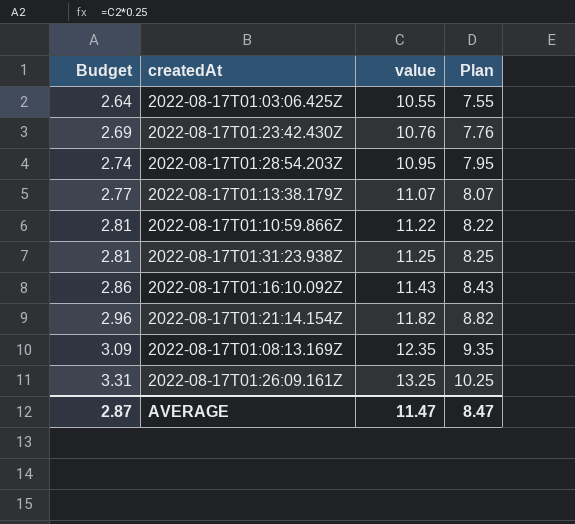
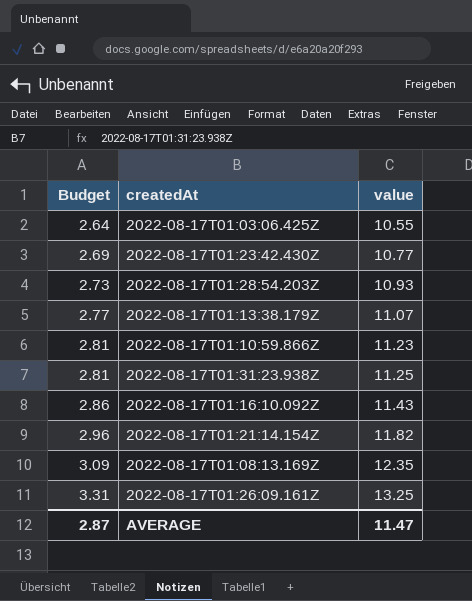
column Plan | formula: [value] - 3 -> none
2022-08-17T01:23:42.430Z | value: 10.76 -> 10.77
2022-08-17T01:28:54.203Z | Budget: 2.74 -> 2.73
2022-08-17T01:28:54.203Z | value: 10.95 -> 10.93
2022-08-17T01:10:59.866Z | value: 11.22 -> 11.23

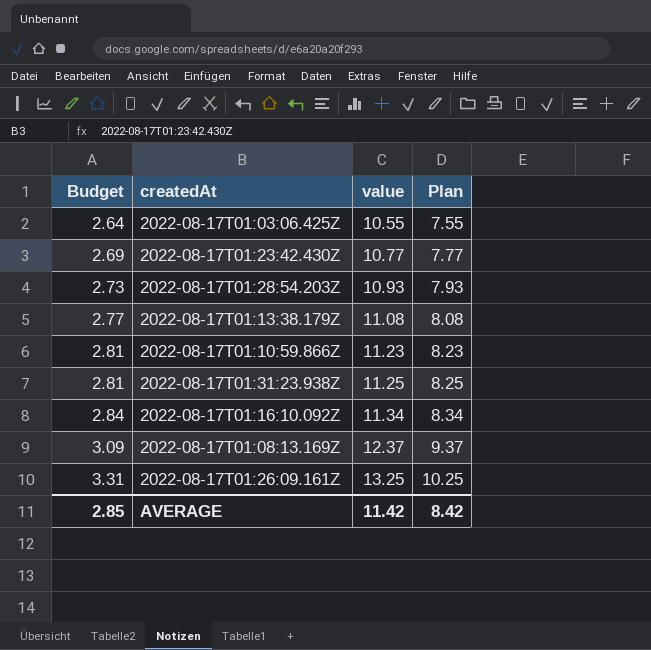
column Plan | formula: none -> [value] - 3
row 2022-08-17T01:21:14.154Z: 2.96 | 11.82 -> none
2022-08-17T01:13:38.179Z | value: 11.07 -> 11.08
2022-08-17T01:16:10.092Z | Budget: 2.86 -> 2.84
2022-08-17T01:16:10.092Z | value: 11.43 -> 11.34
2022-08-17T01:08:13.169Z | value: 12.35 -> 12.37
AVERAGE | Budget: 2.87 -> 2.85
AVERAGE | value: 11.47 -> 11.42

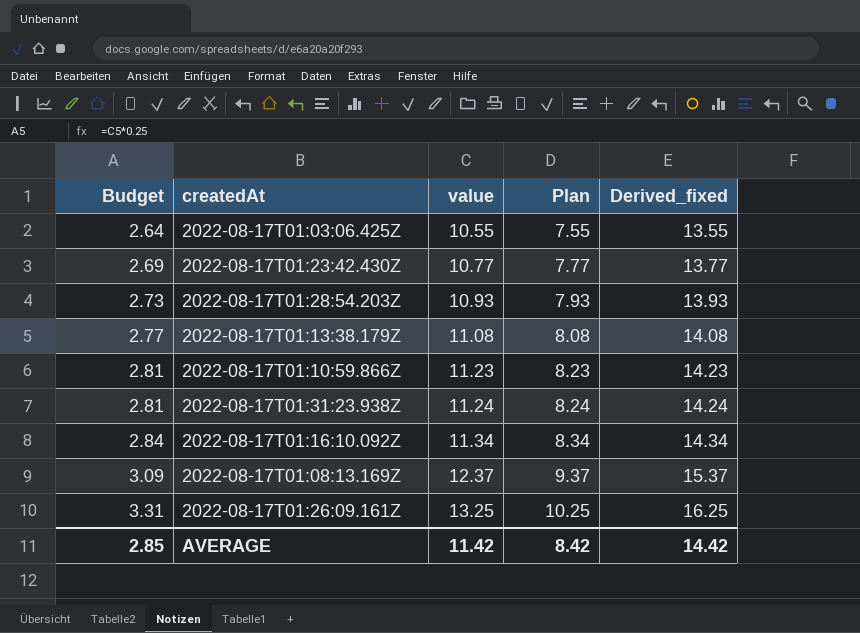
column Derived_fixed | formula: none -> [value] + 3
2022-08-17T01:31:23.938Z | value: 11.25 -> 11.24
2022-08-17T01:31:23.938Z | Plan: 8.25 -> 8.24

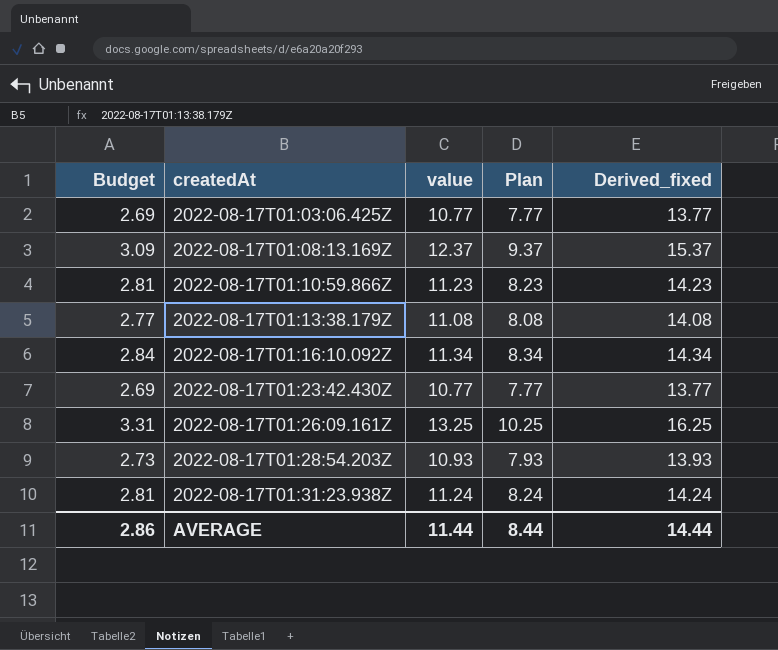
row order: Budget ascending -> createdAt ascending
2022-08-17T01:03:06.425Z | Budget: 2.64 -> 2.69
2022-08-17T01:03:06.425Z | value: 10.55 -> 10.77
2022-08-17T01:03:06.425Z | Plan: 7.55 -> 7.77
2022-08-17T01:03:06.425Z | Derived_fixed: 13.55 -> 13.77
AVERAGE | Budget: 2.85 -> 2.86
AVERAGE | value: 11.42 -> 11.44
AVERAGE | Plan: 8.42 -> 8.44
AVERAGE | Derived_fixed: 14.42 -> 14.44

